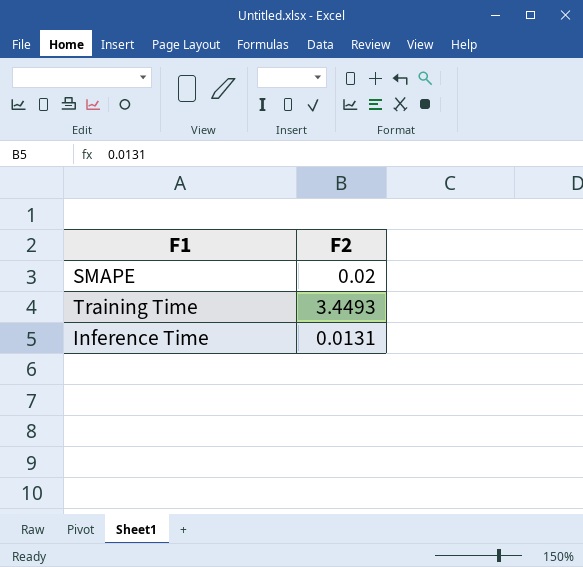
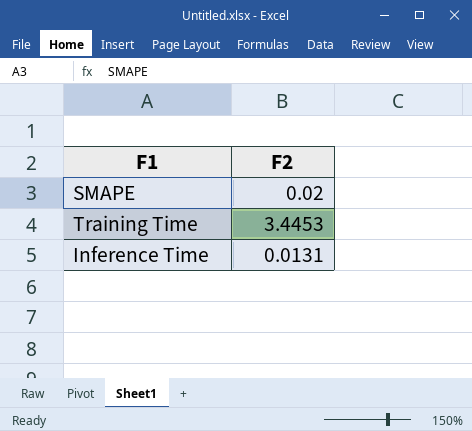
Training Time | F2: 3.4493 -> 3.4453

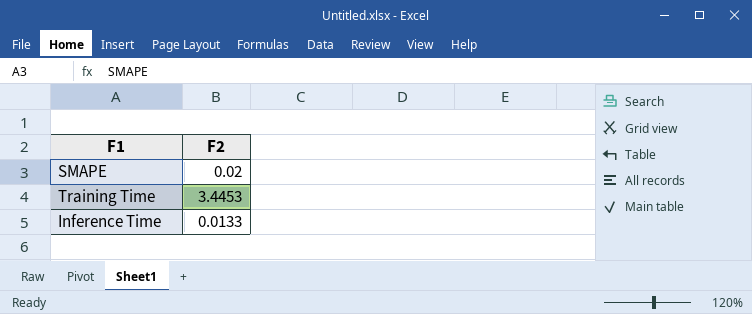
Inference Time | F2: 0.0131 -> 0.0133

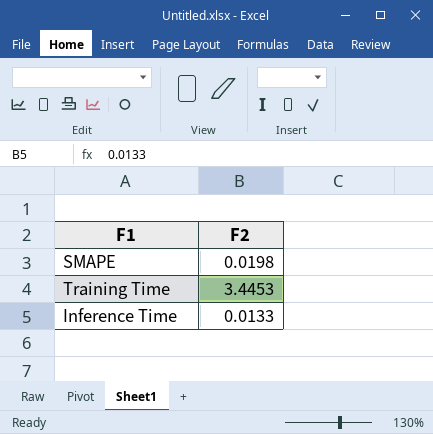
SMAPE | F2: 0.02 -> 0.0198

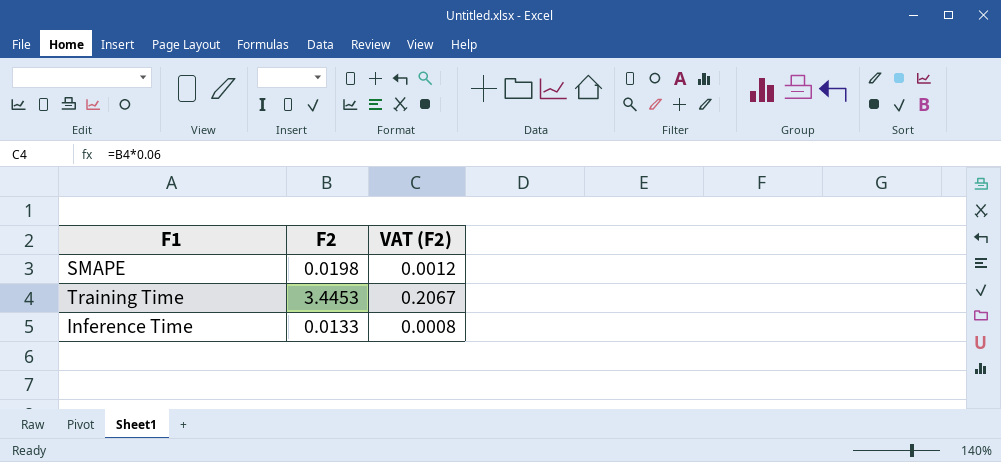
column VAT (F2) | formula: none -> [F2] * 0.06

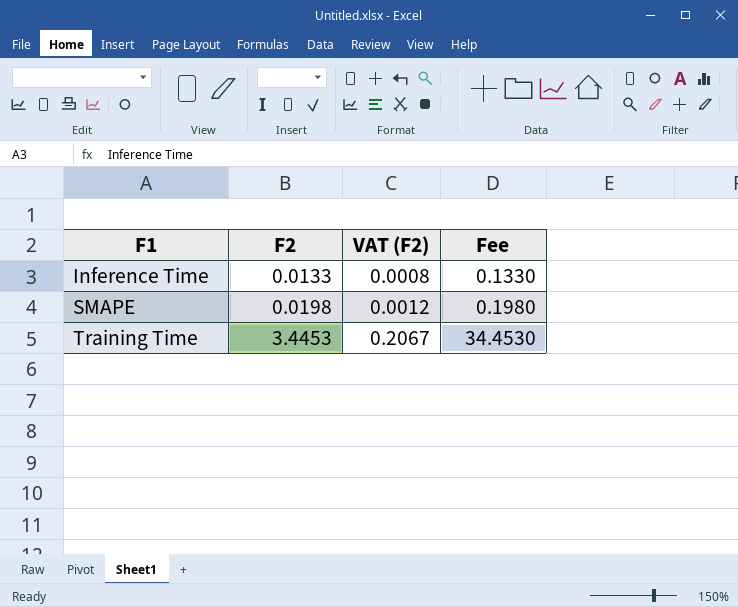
row order: none -> F1 ascending
column Fee | formula: none -> [F2] * 10

